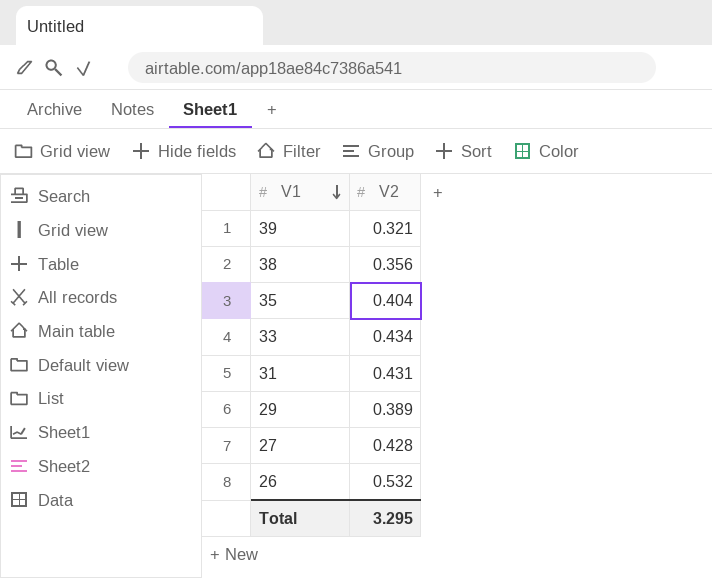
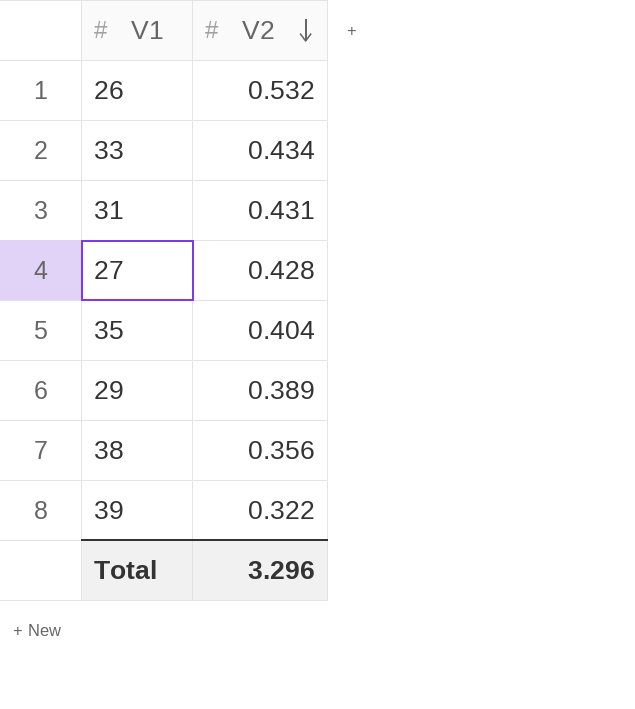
row order: V1 descending -> V2 descending
39 | V2: 0.321 -> 0.322
Total | V2: 3.295 -> 3.296

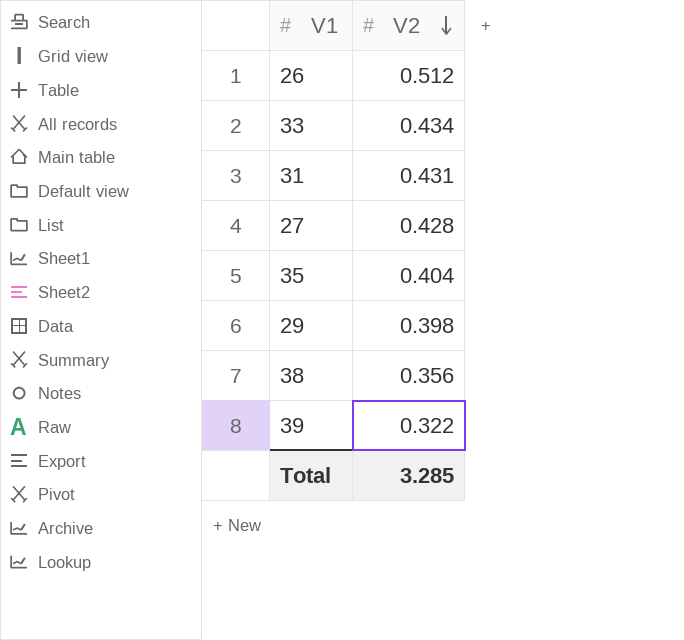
26 | V2: 0.532 -> 0.512
29 | V2: 0.389 -> 0.398
Total | V2: 3.296 -> 3.285

